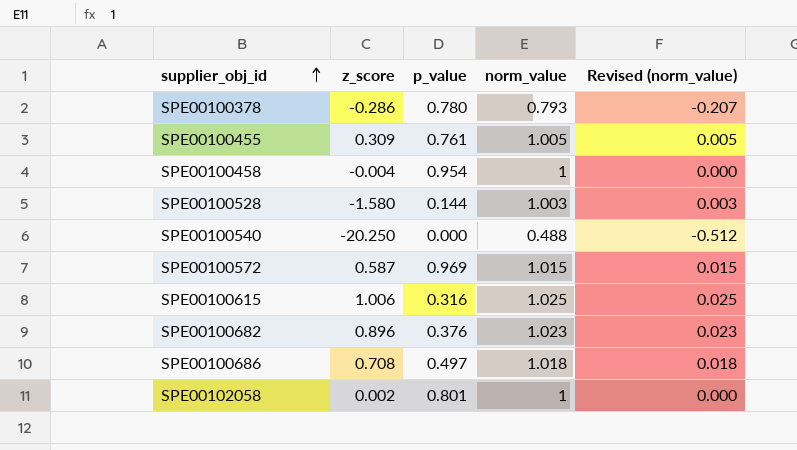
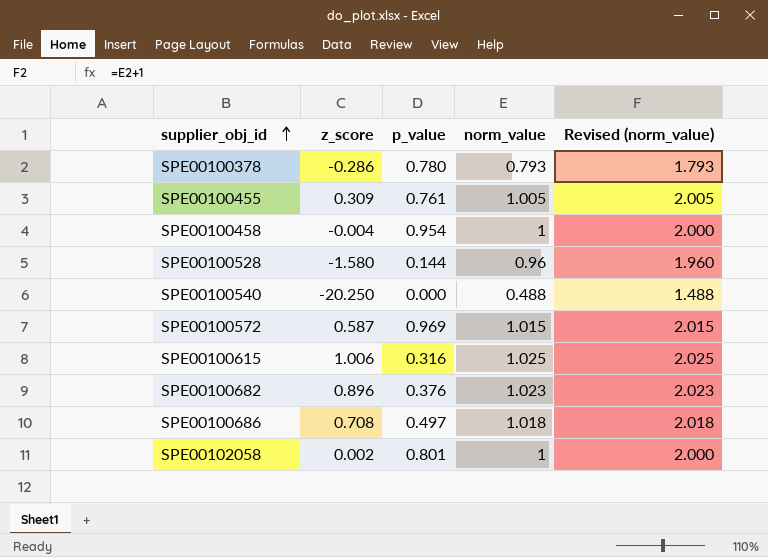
column Revised (norm_value) | formula: [norm_value] - 1 -> [norm_value] + 1
SPE00100528 | norm_value: 1.003 -> 0.96

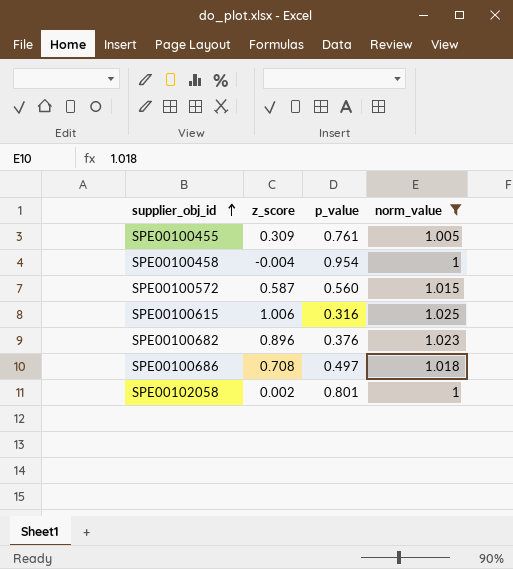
filter: none -> norm_value >= 1
column Revised (norm_value) | formula: [norm_value] + 1 -> none
SPE00100572 | p_value: 0.969 -> 0.560

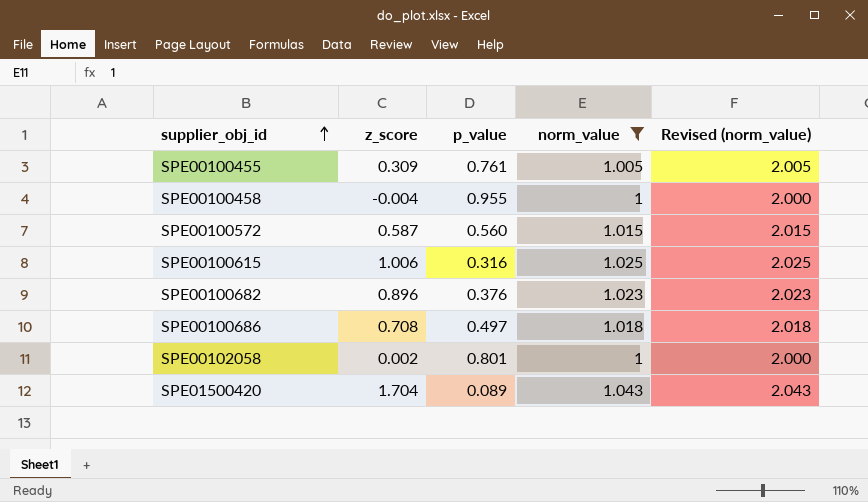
column Revised (norm_value) | formula: none -> [norm_value] + 1
SPE00100458 | p_value: 0.954 -> 0.955
row SPE01500420: none -> 1.704 | 0.089 | 1.043 | 2.043

